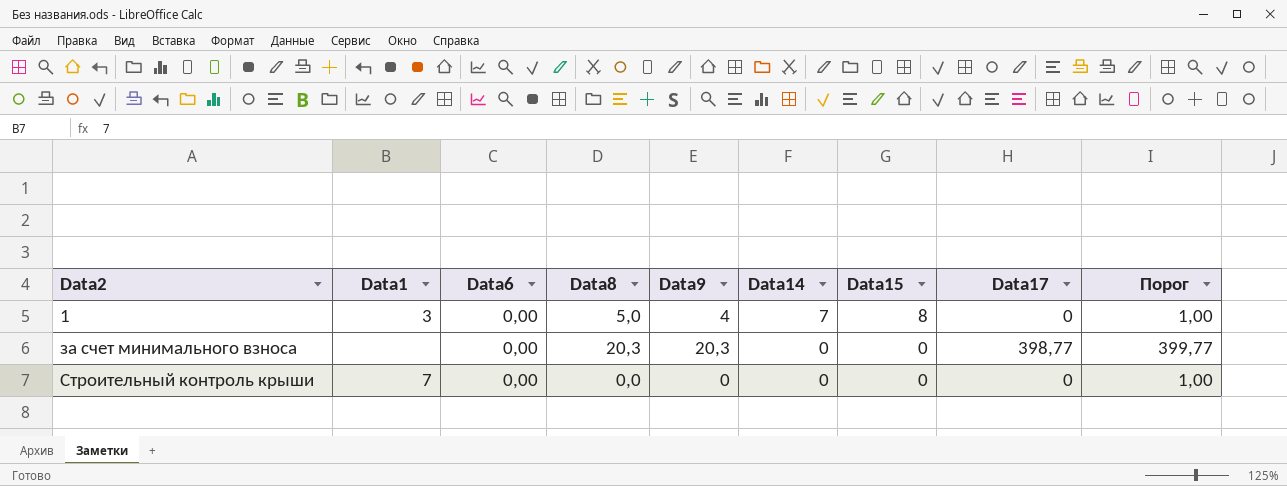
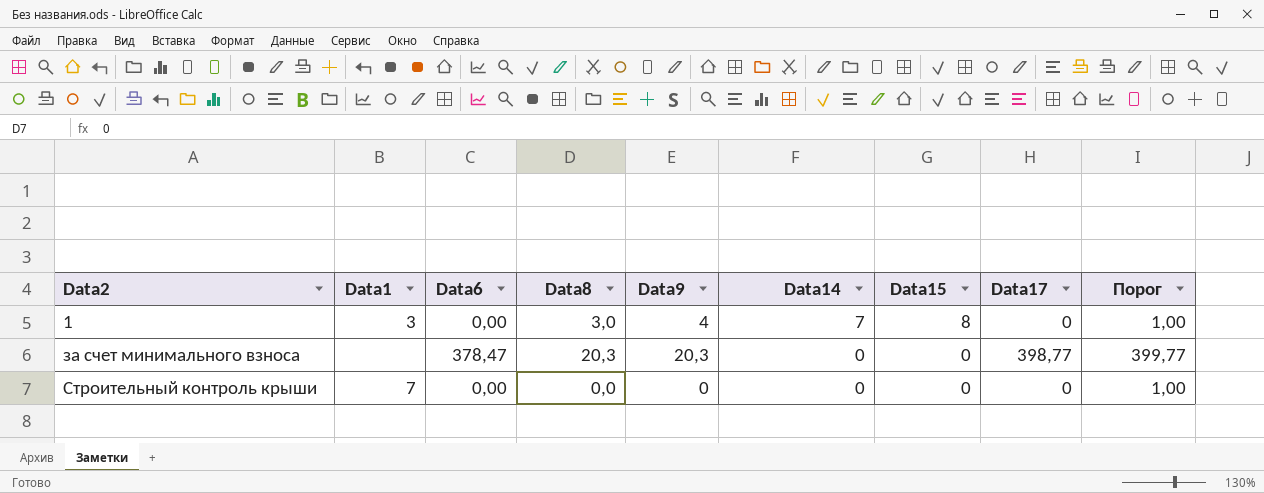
1 | Data8: 5,0 -> 3,0
за счет минимального взноса | Data6: 0,00 -> 378,47

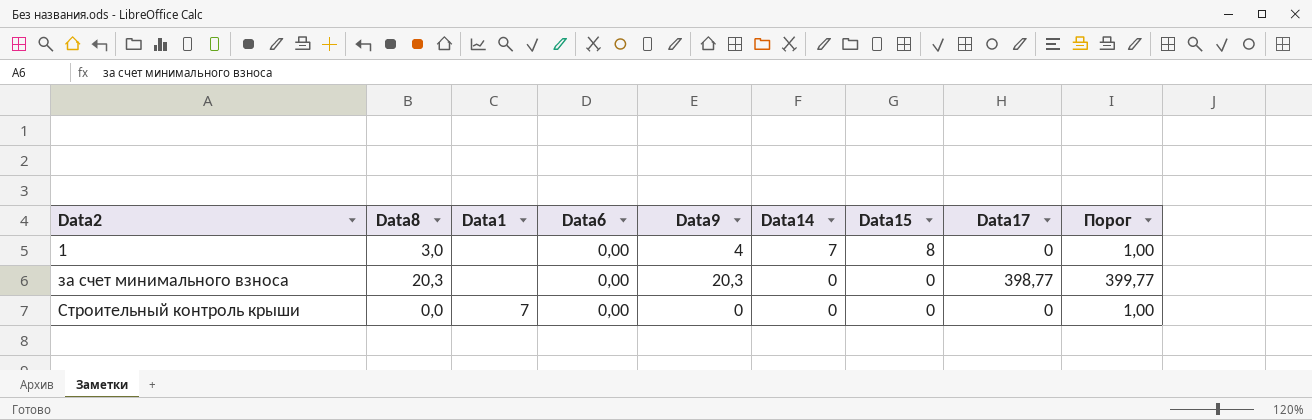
column Data8 | position: 4 -> 2
1 | Data1: 3 -> none
за счет минимального взноса | Data6: 378,47 -> 0,00

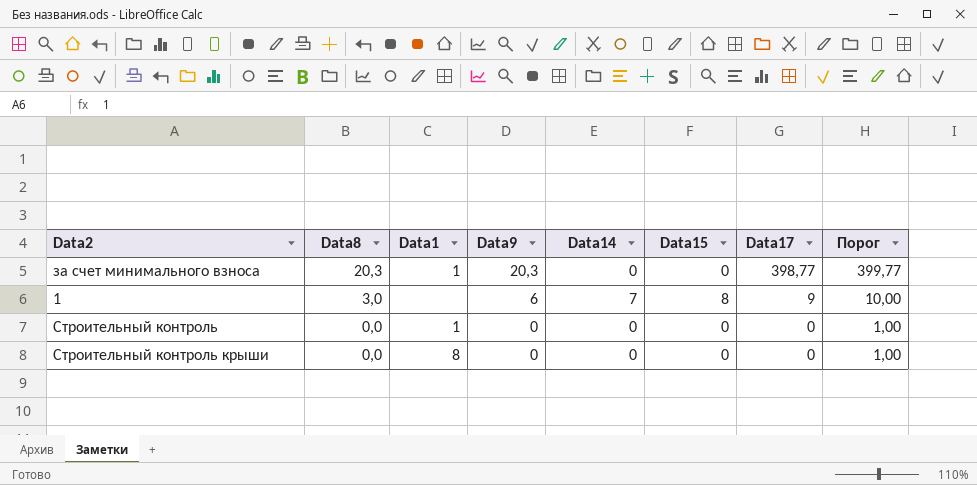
row order: Data2 ascending -> Data8 descending
column Data6 | position: 4 -> none
за счет минимального взноса | Data1: none -> 1
1 | Data9: 4 -> 6
1 | Data17: 0 -> 9
1 | Порог: 1,00 -> 10,00
row Строительный контроль: none -> 0,0 | 1 | 0 | 0 | 0 | 0 | 1,00
Строительный контроль крыши | Data1: 7 -> 8

